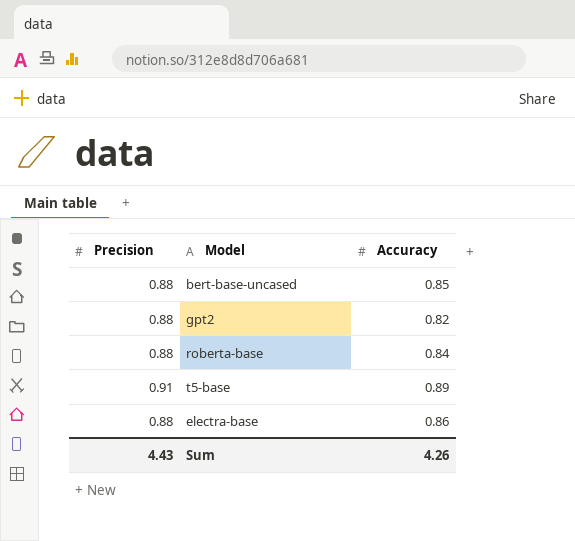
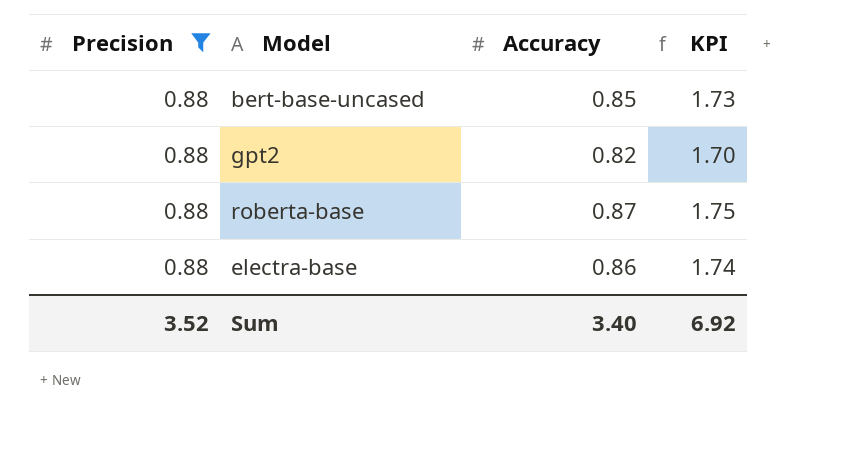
filter: none -> Precision = 0.88
column KPI | formula: none -> [Precision] + [Accuracy]
roberta-base | Accuracy: 0.84 -> 0.87
Sum | Precision: 4.43 -> 3.52
Sum | Accuracy: 4.26 -> 3.40

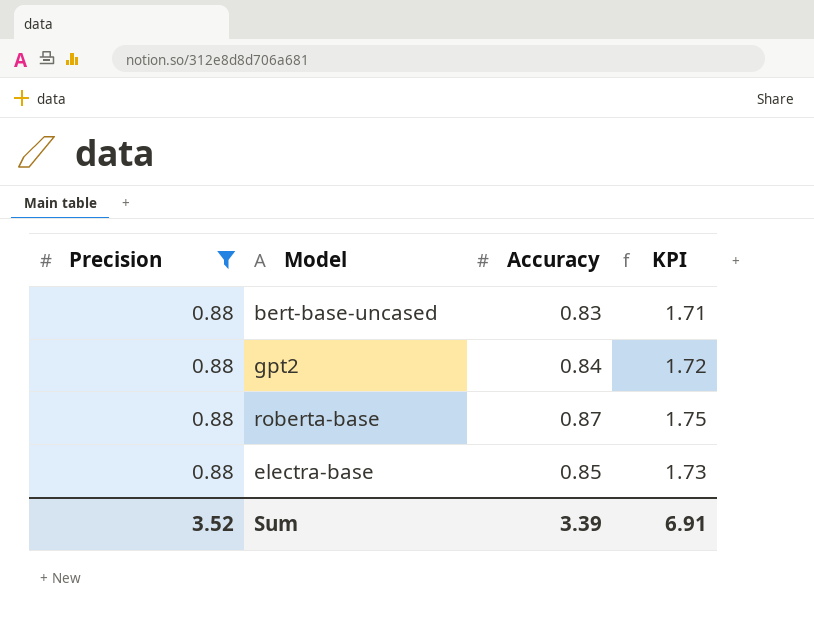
bert-base-uncased | Accuracy: 0.85 -> 0.83
bert-base-uncased | KPI: 1.73 -> 1.71
gpt2 | Accuracy: 0.82 -> 0.84
gpt2 | KPI: 1.70 -> 1.72
electra-base | Accuracy: 0.86 -> 0.85
electra-base | KPI: 1.74 -> 1.73
Sum | Accuracy: 3.40 -> 3.39
Sum | KPI: 6.92 -> 6.91

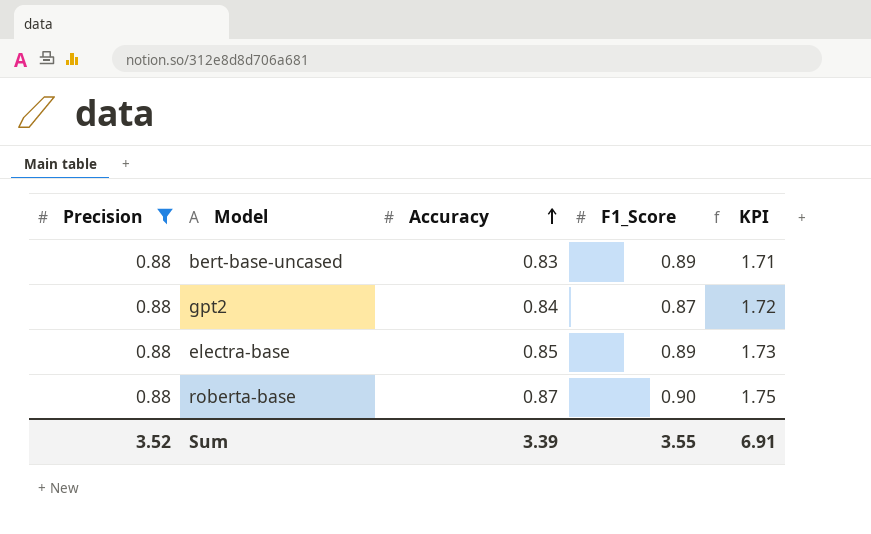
row order: none -> Accuracy ascending
column F1_Score | position: none -> 4

